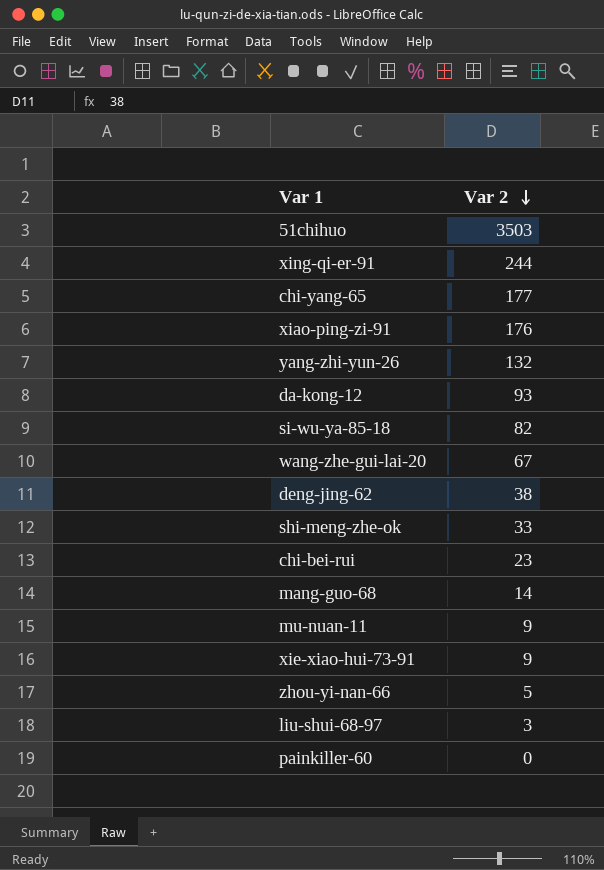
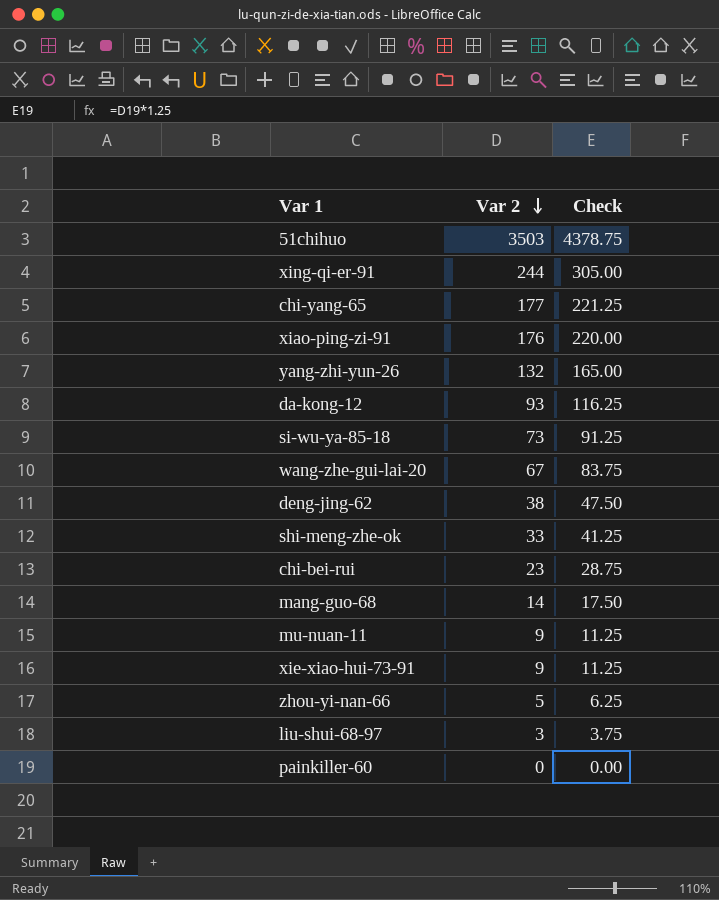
column Check | formula: none -> [Var 2] * 1.25
si-wu-ya-85-18 | Var 2: 82 -> 73

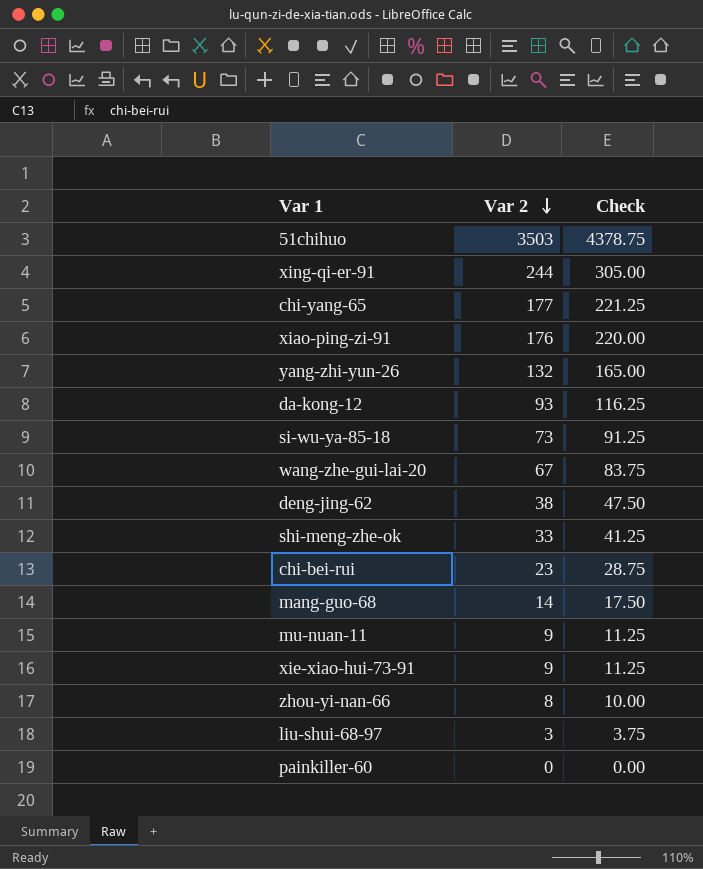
zhou-yi-nan-66 | Var 2: 5 -> 8
zhou-yi-nan-66 | Check: 6.25 -> 10.00

